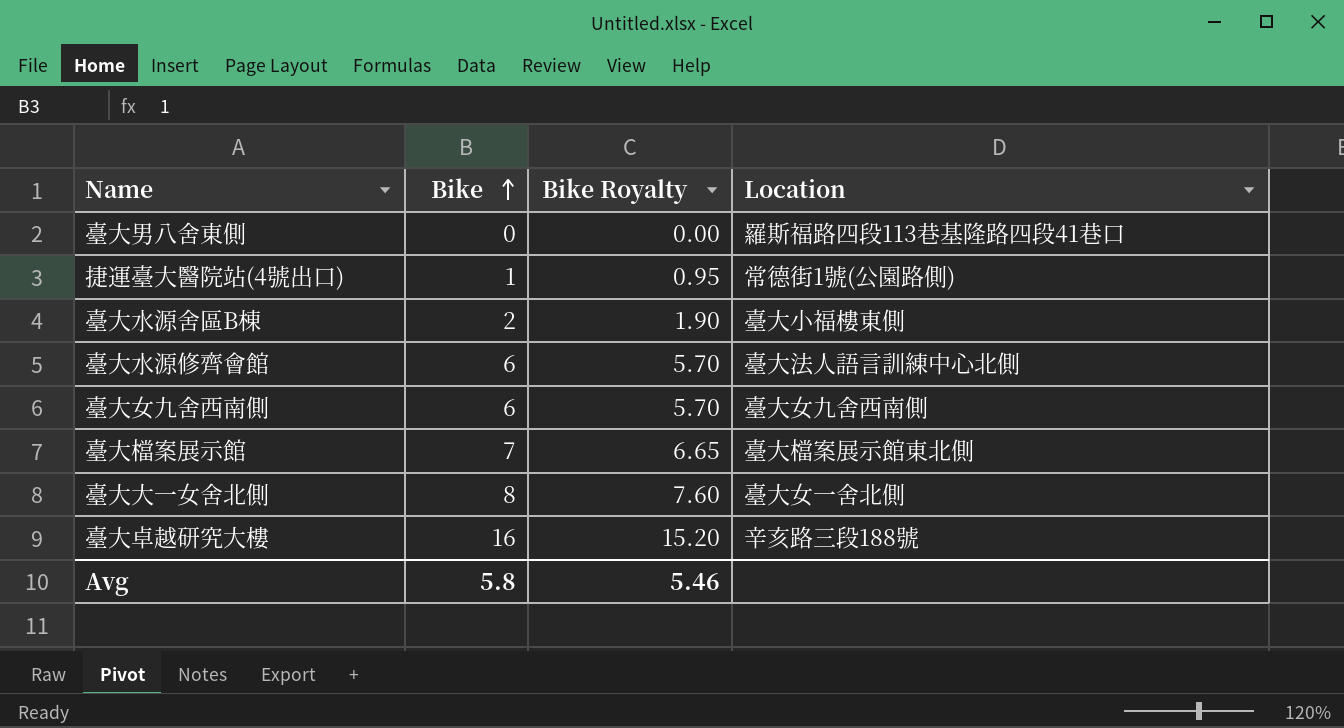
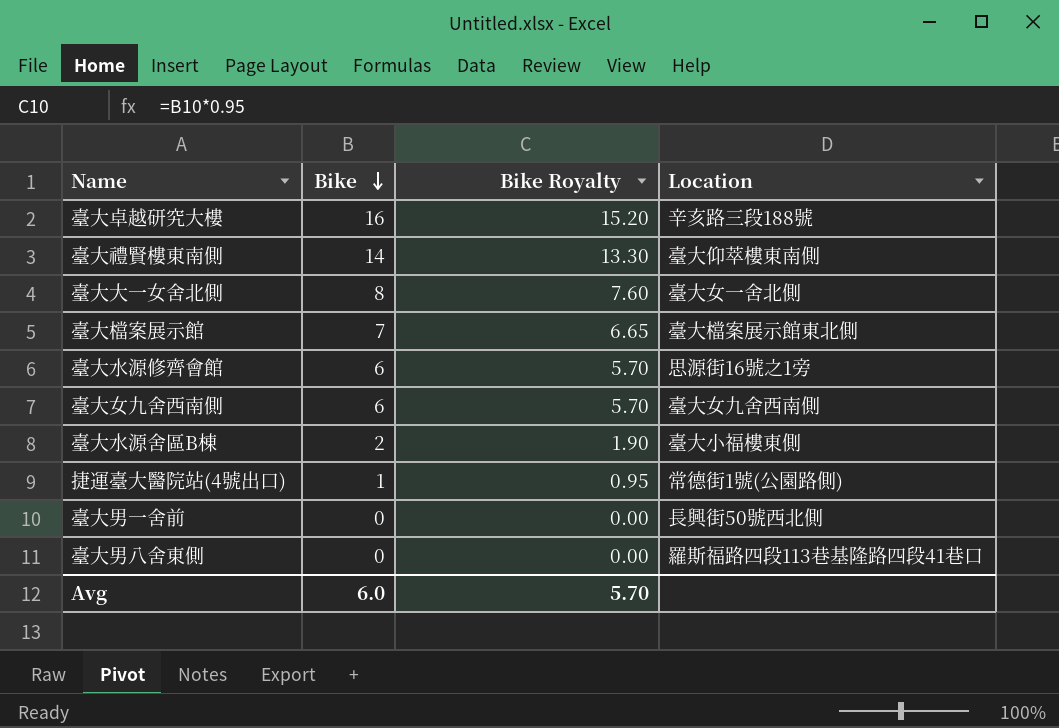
row order: Bike ascending -> Bike descending
row 臺大禮賢樓東南側: none -> 14 | 13.30 | 臺大仰萃樓東南側
臺大水源修齊會館 | Location: 臺大法人語言訓練中心北側 -> 思源街16號之1旁
row 臺大男一舍前: none -> 0 | 0.00 | 長興街50號西北側
Avg | Bike: 5.8 -> 6.0
Avg | Bike Royalty: 5.46 -> 5.70

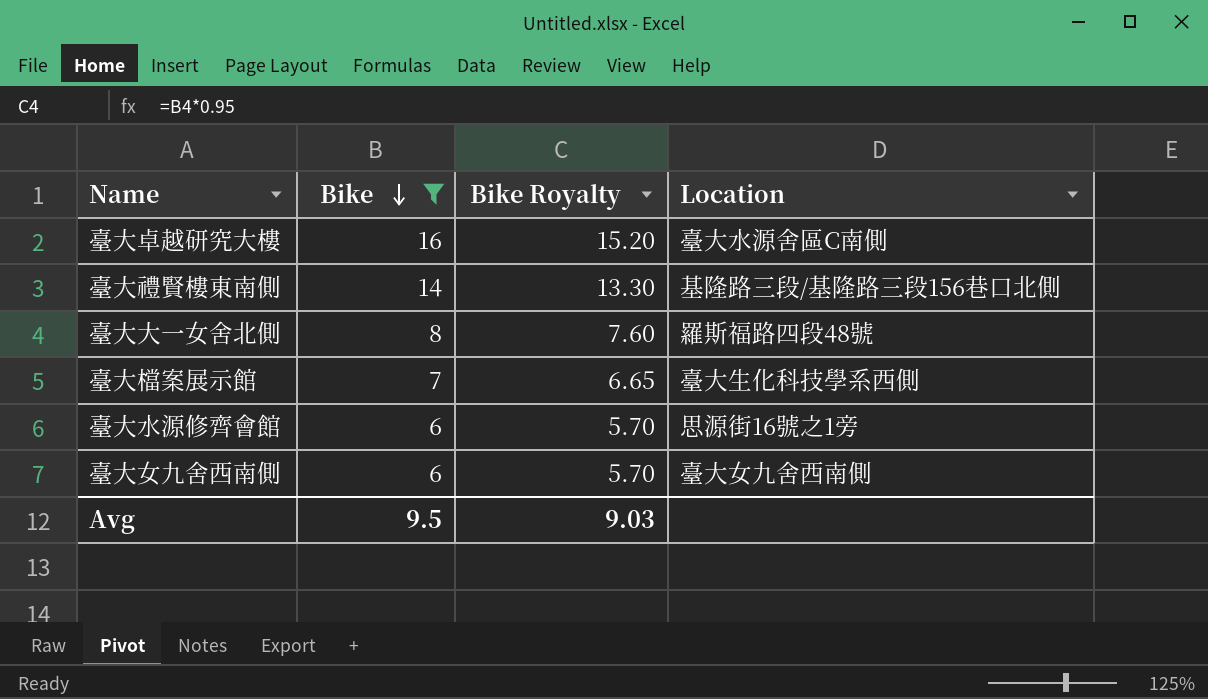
filter: none -> Bike >= 6
臺大卓越研究大樓 | Location: 辛亥路三段188號 -> 臺大水源舍區C南側
臺大禮賢樓東南側 | Location: 臺大仰萃樓東南側 -> 基隆路三段/基隆路三段156巷口北側
臺大大一女舍北側 | Location: 臺大女一舍北側 -> 羅斯福路四段48號
臺大檔案展示館 | Location: 臺大檔案展示館東北側 -> 臺大生化科技學系西側
Avg | Bike: 6.0 -> 9.5
Avg | Bike Royalty: 5.70 -> 9.03

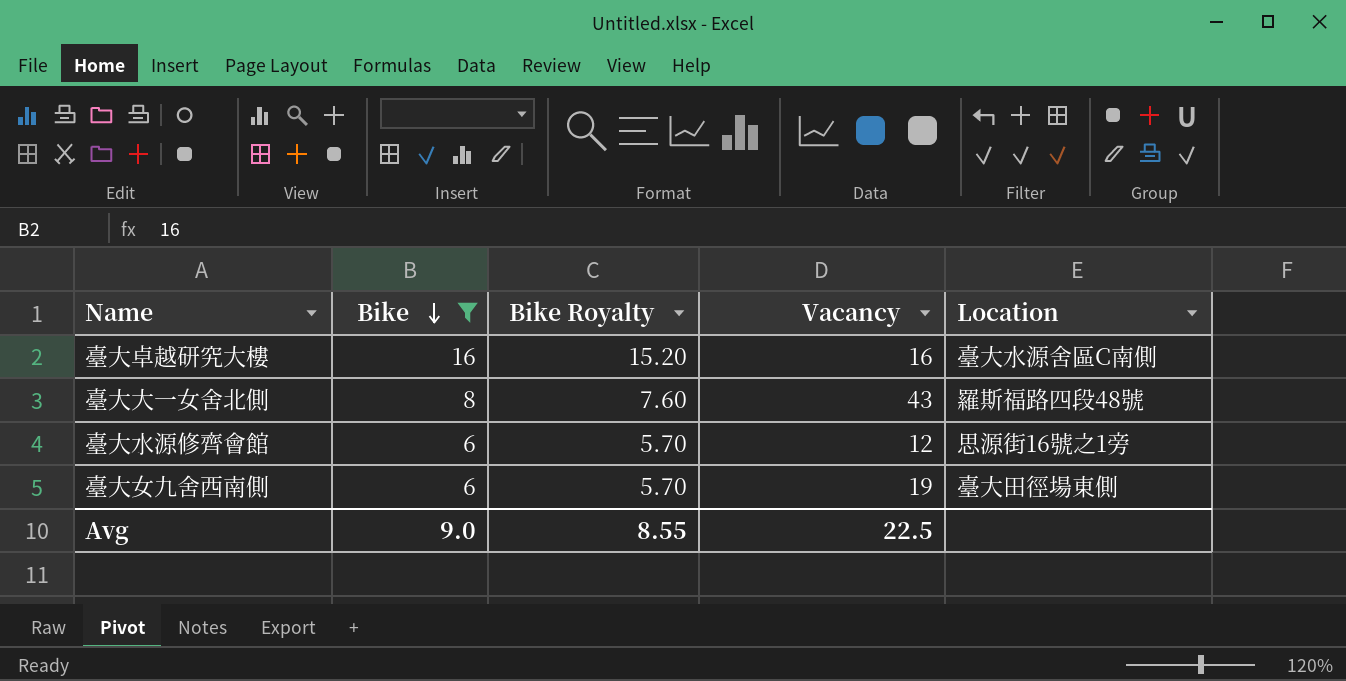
column Vacancy | position: none -> 4
row 臺大禮賢樓東南側: 14 | 13.30 | 基隆路三段/基隆路三段156巷口北側 -> none
row 臺大檔案展示館: 7 | 6.65 | 臺大生化科技學系西側 -> none
臺大女九舍西南側 | Location: 臺大女九舍西南側 -> 臺大田徑場東側
Avg | Bike: 9.5 -> 9.0
Avg | Bike Royalty: 9.03 -> 8.55

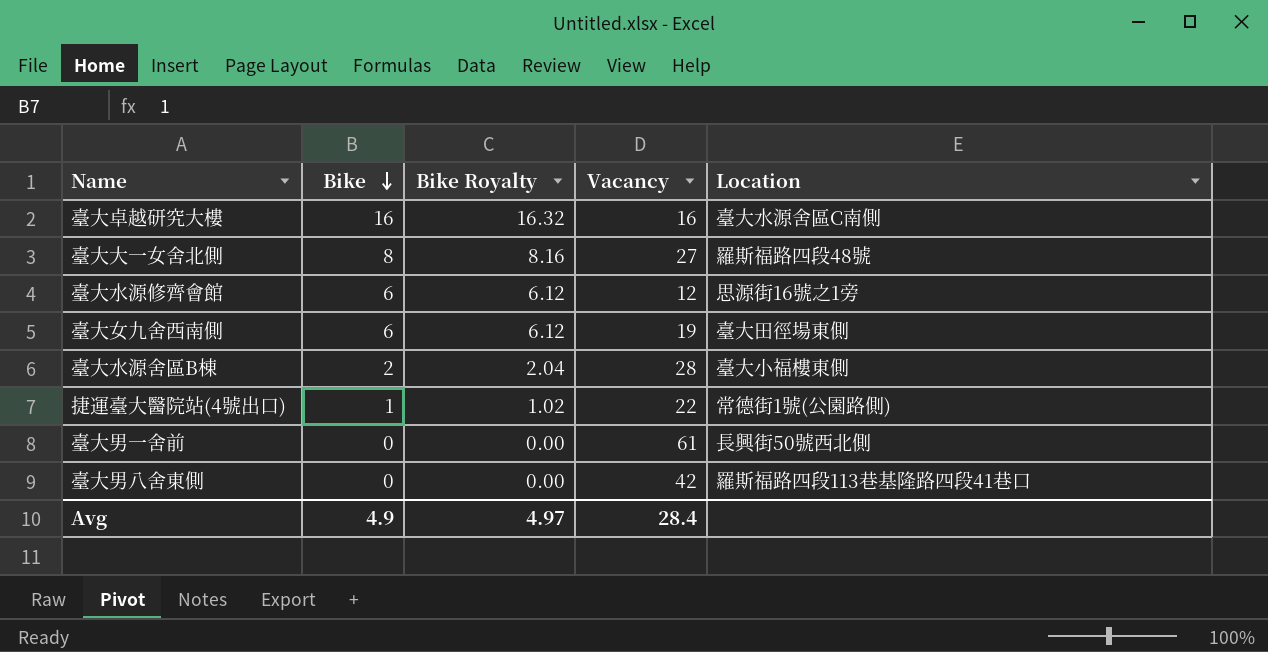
filter: Bike >= 6 -> none
column Bike Royalty | formula: [Bike] * 0.95 -> [Bike] * 1.02
臺大大一女舍北側 | Vacancy: 43 -> 27
Avg | Bike: 9.0 -> 4.9
Avg | Bike Royalty: 8.55 -> 4.97
Avg | Vacancy: 22.5 -> 28.4

